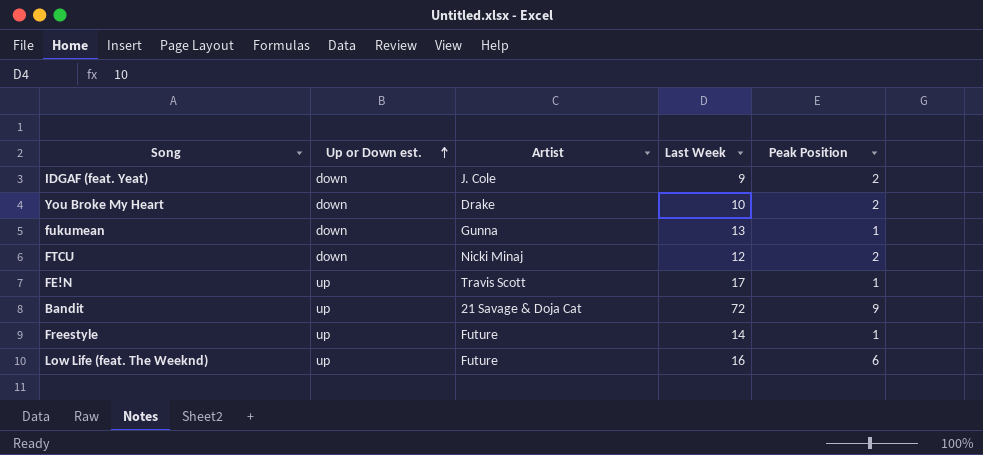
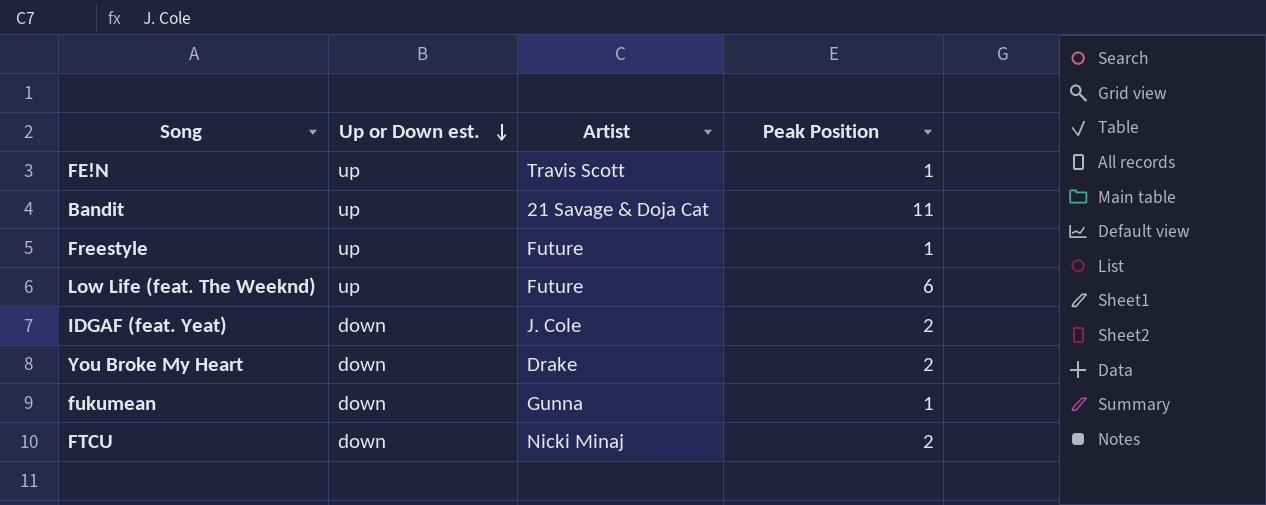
row order: Up or Down est. ascending -> Up or Down est. descending
column Last Week | position: 4 -> none
Bandit | Peak Position: 9 -> 11

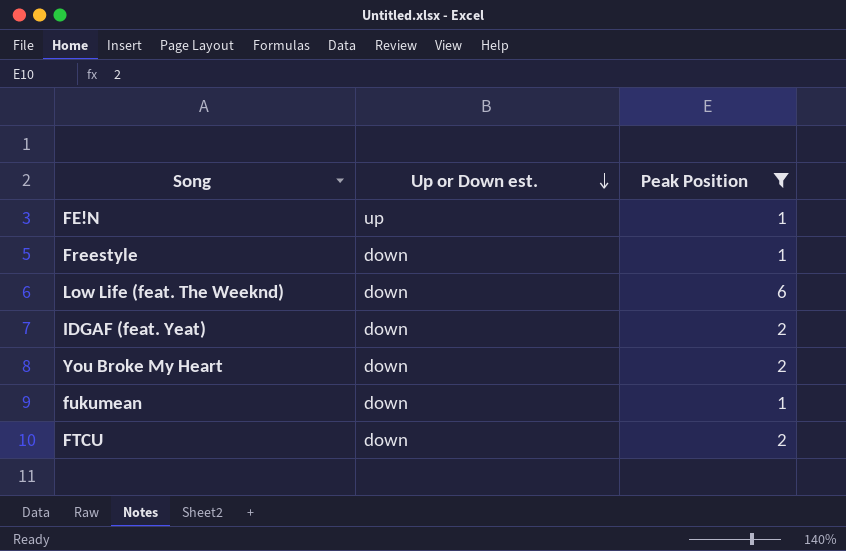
filter: none -> Peak Position != 11
column Artist | position: 3 -> none
Freestyle | Up or Down est.: up -> down
Low Life (feat. The Weeknd) | Up or Down est.: up -> down

